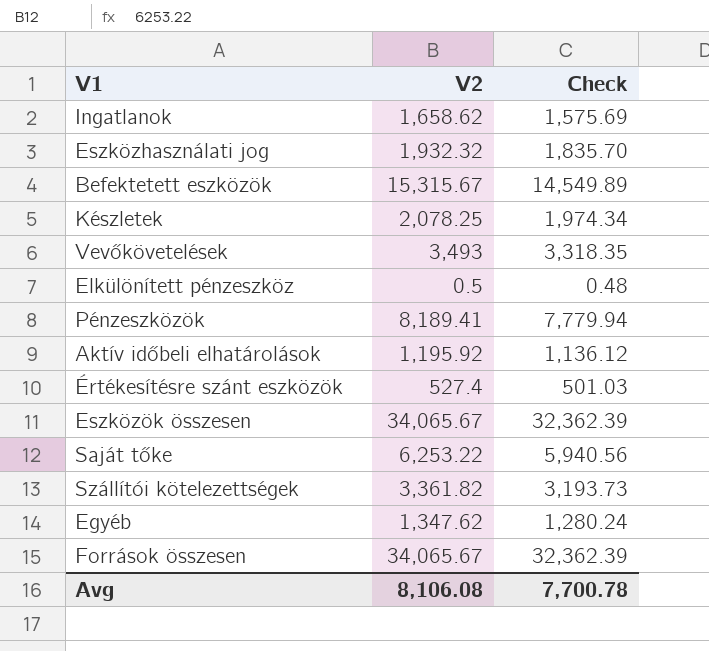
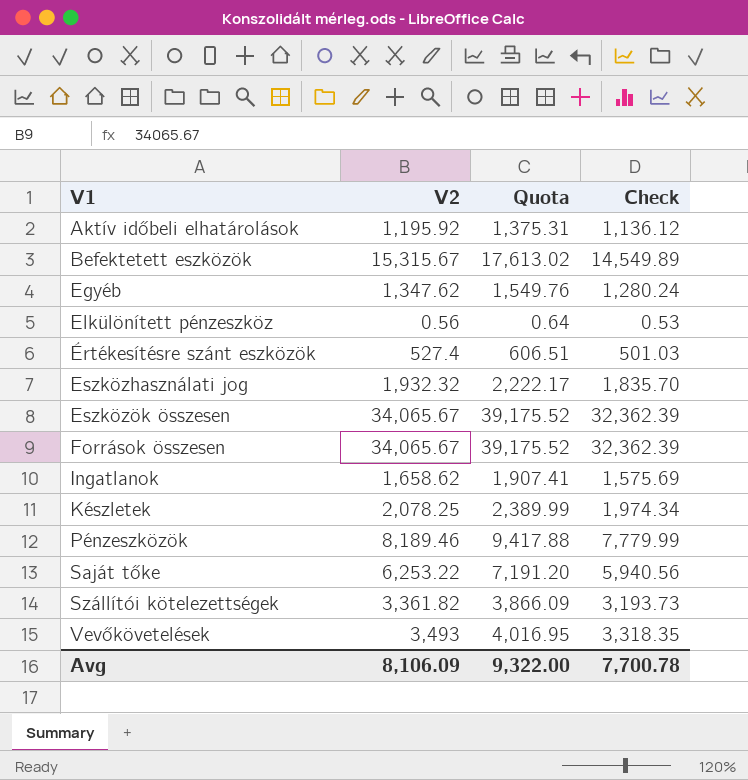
row order: none -> V1 ascending
column Quota | formula: none -> [V2] * 1.15
Elkülönített pénzeszköz | V2: 0.5 -> 0.56
Elkülönített pénzeszköz | Check: 0.48 -> 0.53
Pénzeszközök | V2: 8,189.41 -> 8,189.46
Pénzeszközök | Check: 7,779.94 -> 7,779.99
Avg | V2: 8,106.08 -> 8,106.09

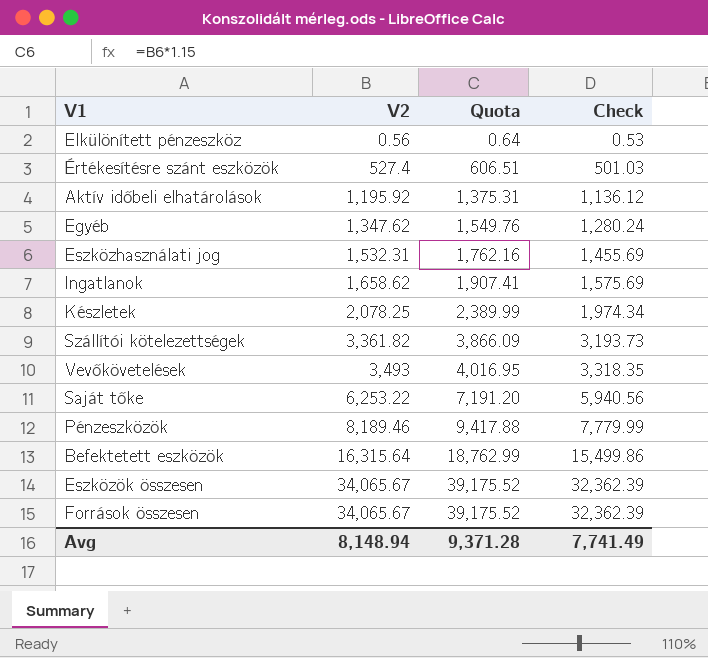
row order: V1 ascending -> V2 ascending
Eszközhasználati jog | V2: 1,932.32 -> 1,532.31
Eszközhasználati jog | Quota: 2,222.17 -> 1,762.16
Eszközhasználati jog | Check: 1,835.70 -> 1,455.69
Befektetett eszközök | V2: 15,315.67 -> 16,315.64
Befektetett eszközök | Quota: 17,613.02 -> 18,762.99
Befektetett eszközök | Check: 14,549.89 -> 15,499.86
Avg | V2: 8,106.09 -> 8,148.94
Avg | Quota: 9,322.00 -> 9,371.28
Avg | Check: 7,700.78 -> 7,741.49

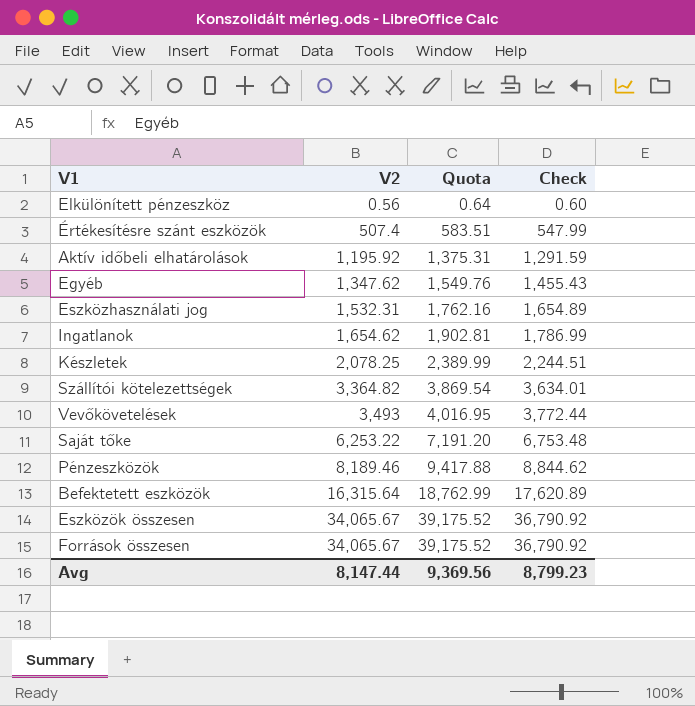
column Check | formula: [V2] * 0.95 -> [V2] * 1.08
Értékesítésre szánt eszközök | V2: 527.4 -> 507.4
Értékesítésre szánt eszközök | Quota: 606.51 -> 583.51
Ingatlanok | V2: 1,658.62 -> 1,654.62
Ingatlanok | Quota: 1,907.41 -> 1,902.81
Szállítói kötelezettségek | V2: 3,361.82 -> 3,364.82
Szállítói kötelezettségek | Quota: 3,866.09 -> 3,869.54
Avg | V2: 8,148.94 -> 8,147.44
Avg | Quota: 9,371.28 -> 9,369.56
Avg | Check: 7,741.49 -> 8,799.23

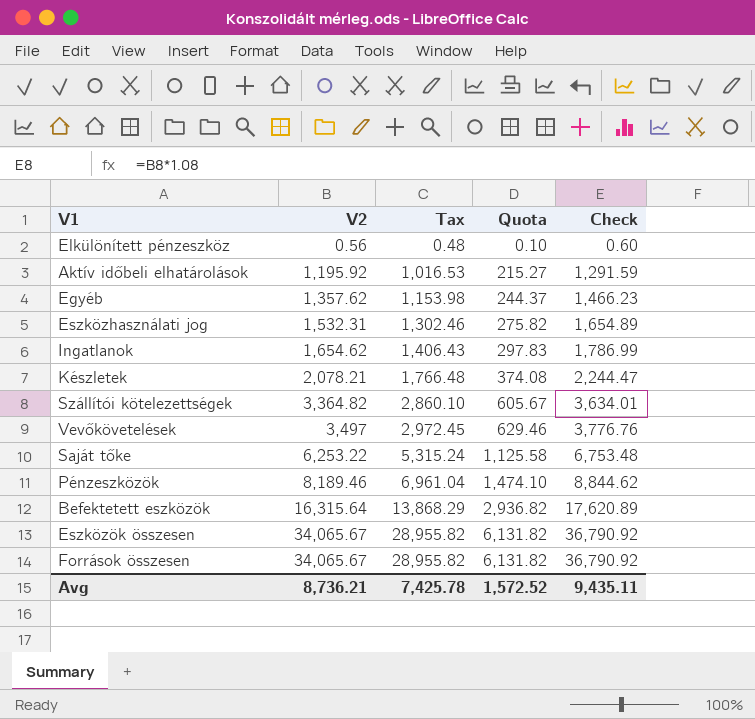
column Tax | formula: none -> [V2] * 0.85
column Quota | formula: [V2] * 1.15 -> [V2] * 0.18
row Értékesítésre szánt eszközök: 507.4 | 583.51 | 547.99 -> none
Egyéb | V2: 1,347.62 -> 1,357.62
Egyéb | Check: 1,455.43 -> 1,466.23
Készletek | V2: 2,078.25 -> 2,078.21
Készletek | Check: 2,244.51 -> 2,244.47
Vevőkövetelések | V2: 3,493 -> 3,497
Vevőkövetelések | Check: 3,772.44 -> 3,776.76
Avg | V2: 8,147.44 -> 8,736.21
Avg | Quota: 9,369.56 -> 1,572.52
Avg | Check: 8,799.23 -> 9,435.11

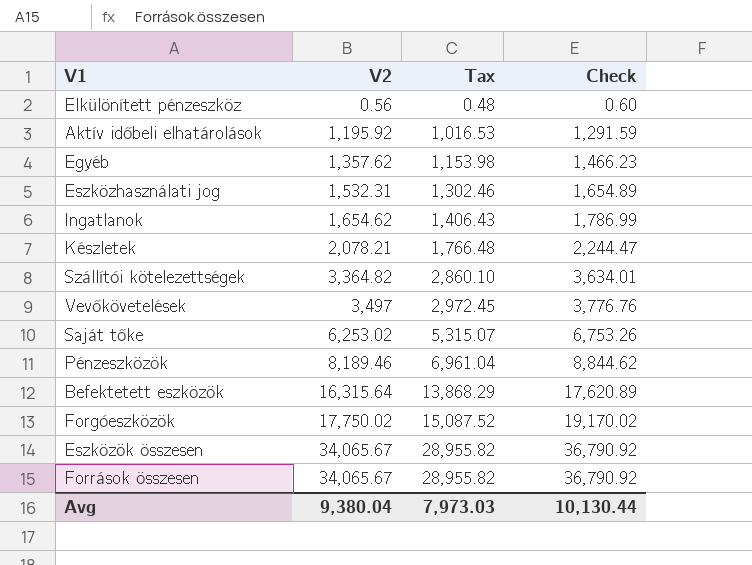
column Quota | formula: [V2] * 0.18 -> none
Saját tőke | V2: 6,253.22 -> 6,253.02
Saját tőke | Tax: 5,315.24 -> 5,315.07
Saját tőke | Check: 6,753.48 -> 6,753.26
row Forgóeszközök: none -> 17,750.02 | 15,087.52 | 19,170.02
Avg | V2: 8,736.21 -> 9,380.04
Avg | Tax: 7,425.78 -> 7,973.03
Avg | Check: 9,435.11 -> 10,130.44

